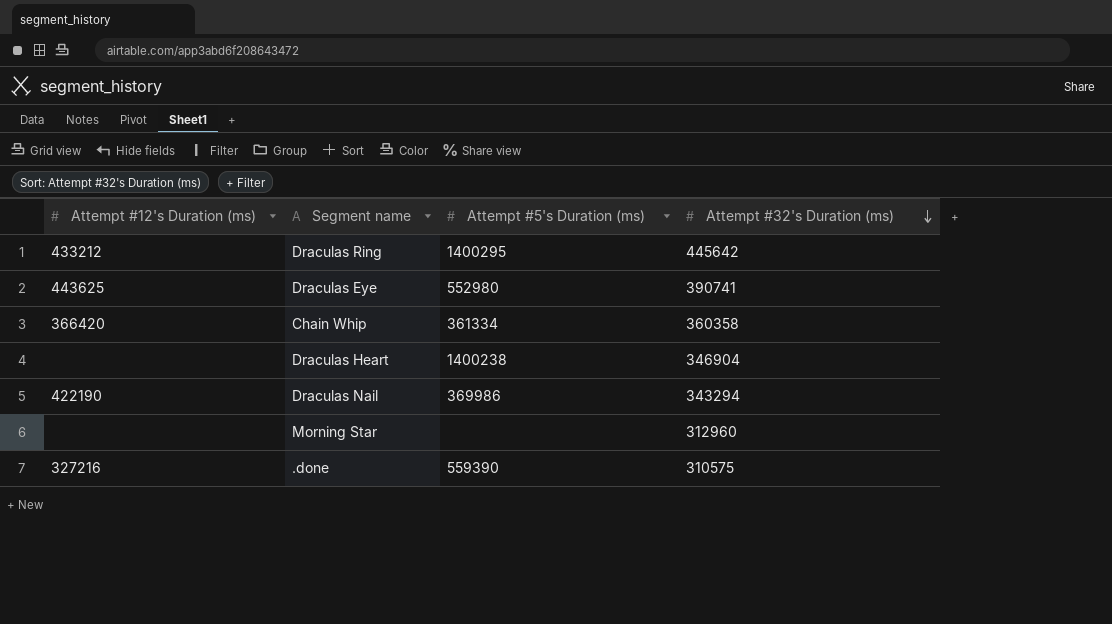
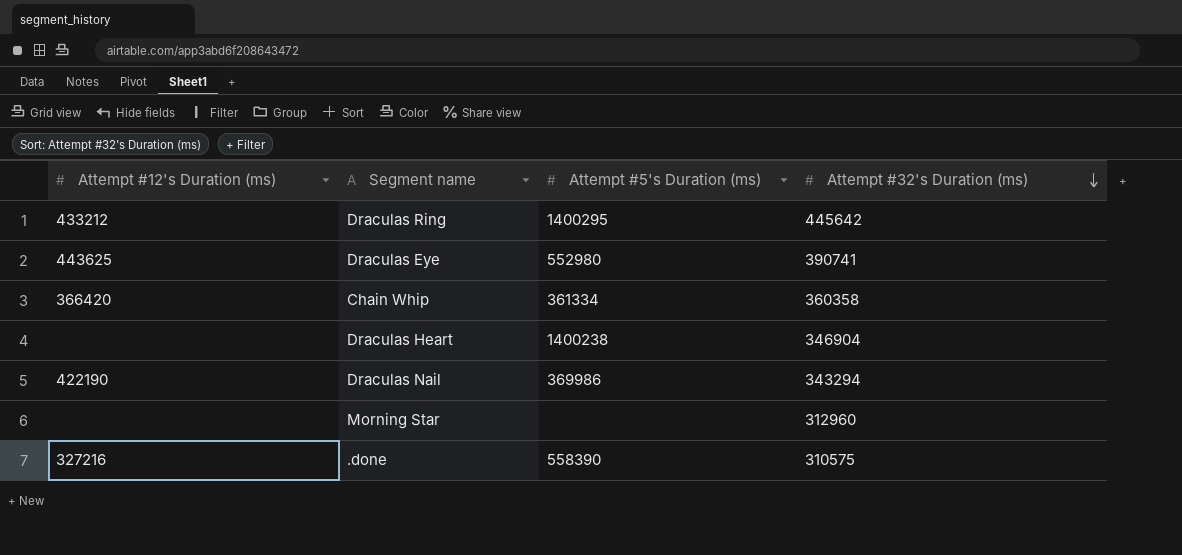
.done | Attempt #5's Duration (ms): 559390 -> 558390

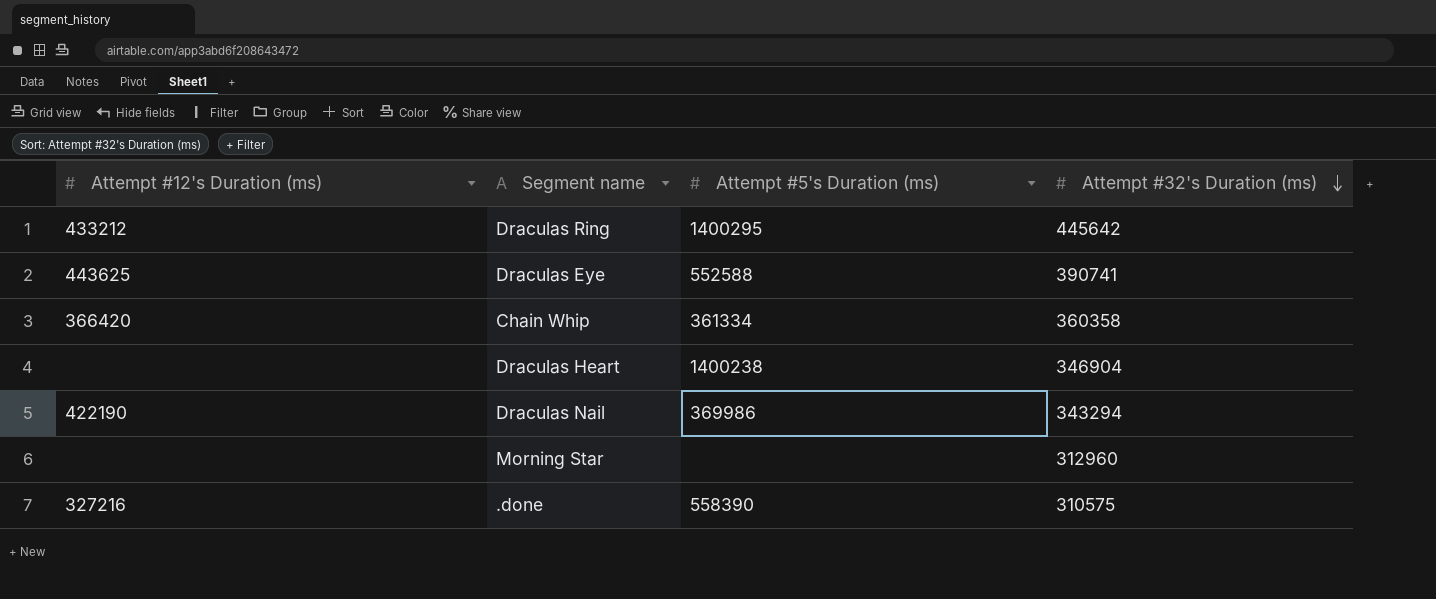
Draculas Eye | Attempt #5's Duration (ms): 552980 -> 552588

